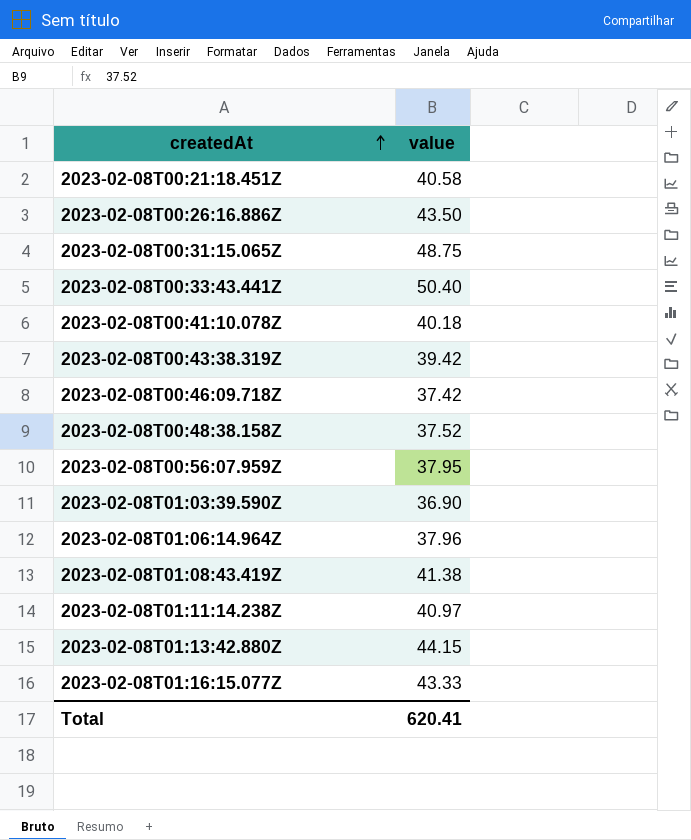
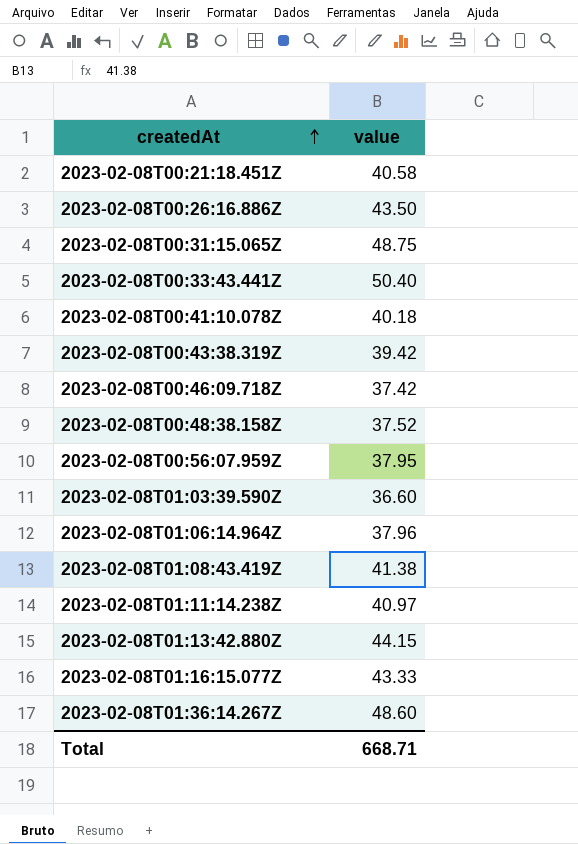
2023-02-08T01:03:39.590Z | value: 36.90 -> 36.60
row 2023-02-08T01:36:14.267Z: none -> 48.60
Total | value: 620.41 -> 668.71

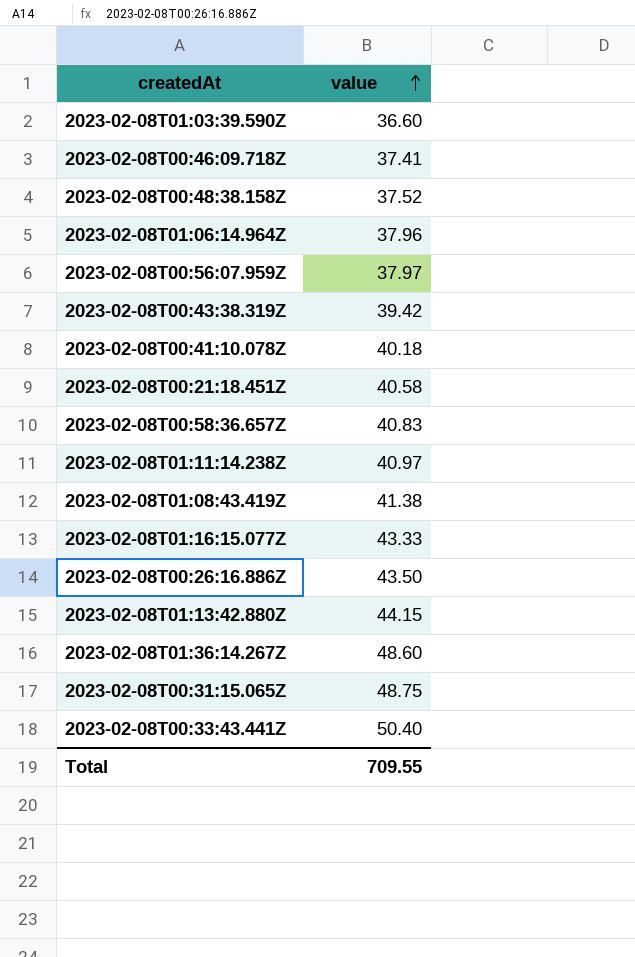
row order: createdAt ascending -> value ascending
2023-02-08T00:46:09.718Z | value: 37.42 -> 37.41
2023-02-08T00:56:07.959Z | value: 37.95 -> 37.97
row 2023-02-08T00:58:36.657Z: none -> 40.83
Total | value: 668.71 -> 709.55

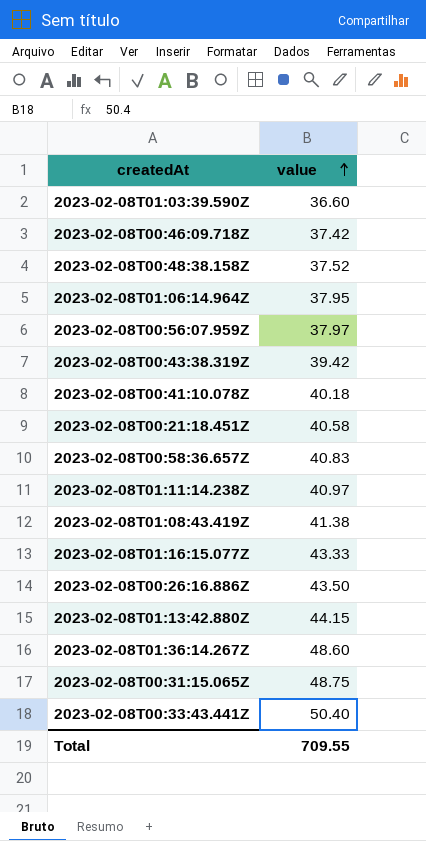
2023-02-08T00:46:09.718Z | value: 37.41 -> 37.42
2023-02-08T01:06:14.964Z | value: 37.96 -> 37.95

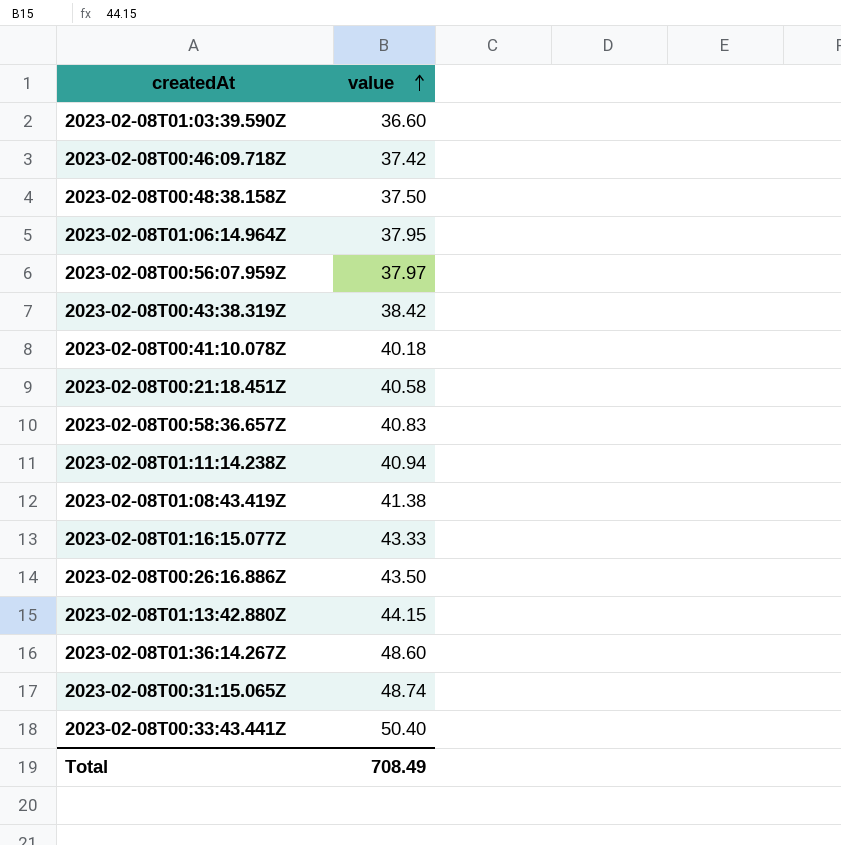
2023-02-08T00:48:38.158Z | value: 37.52 -> 37.50
2023-02-08T00:43:38.319Z | value: 39.42 -> 38.42
2023-02-08T01:11:14.238Z | value: 40.97 -> 40.94
2023-02-08T00:31:15.065Z | value: 48.75 -> 48.74
Total | value: 709.55 -> 708.49

